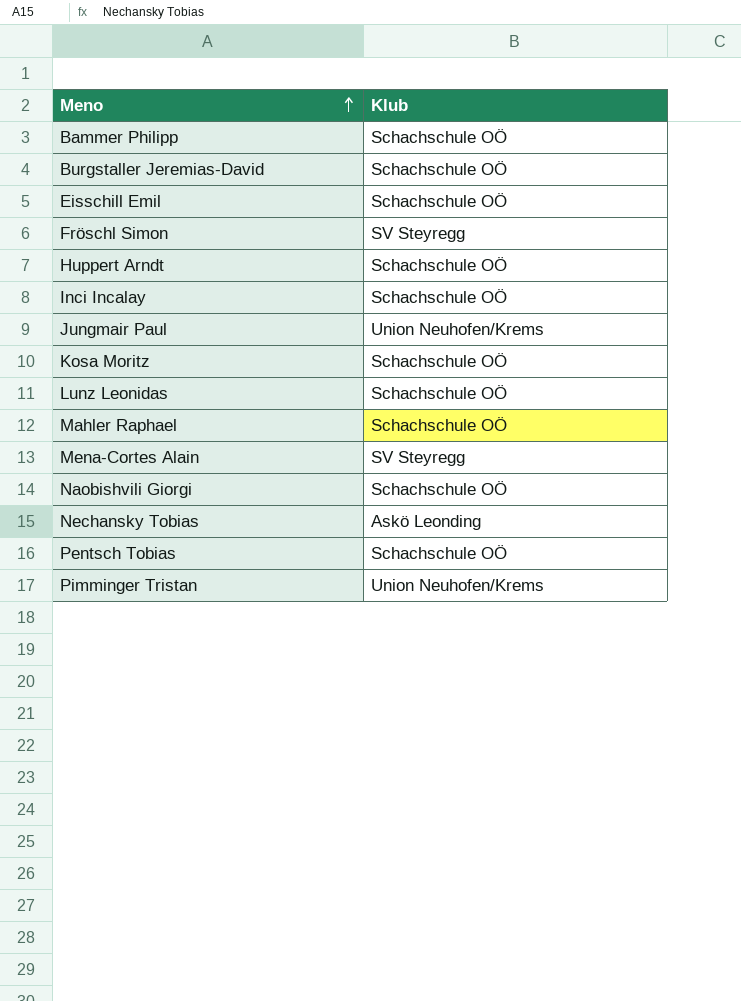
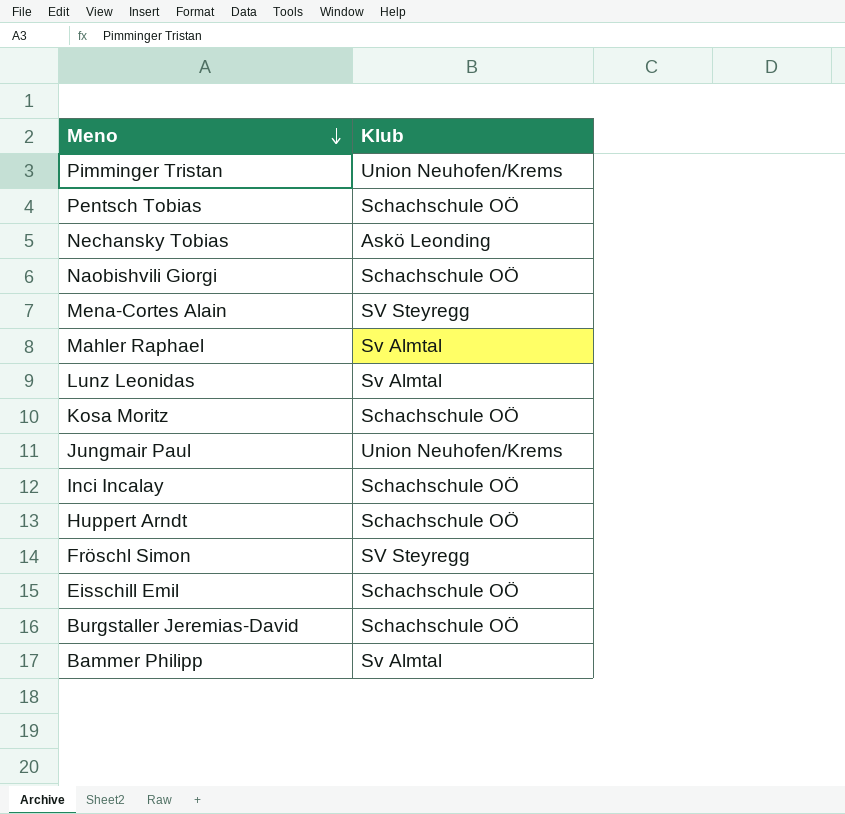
row order: Meno ascending -> Meno descending
Mahler Raphael | Klub: Schachschule OÖ -> Sv Almtal
Lunz Leonidas | Klub: Schachschule OÖ -> Sv Almtal
Bammer Philipp | Klub: Schachschule OÖ -> Sv Almtal

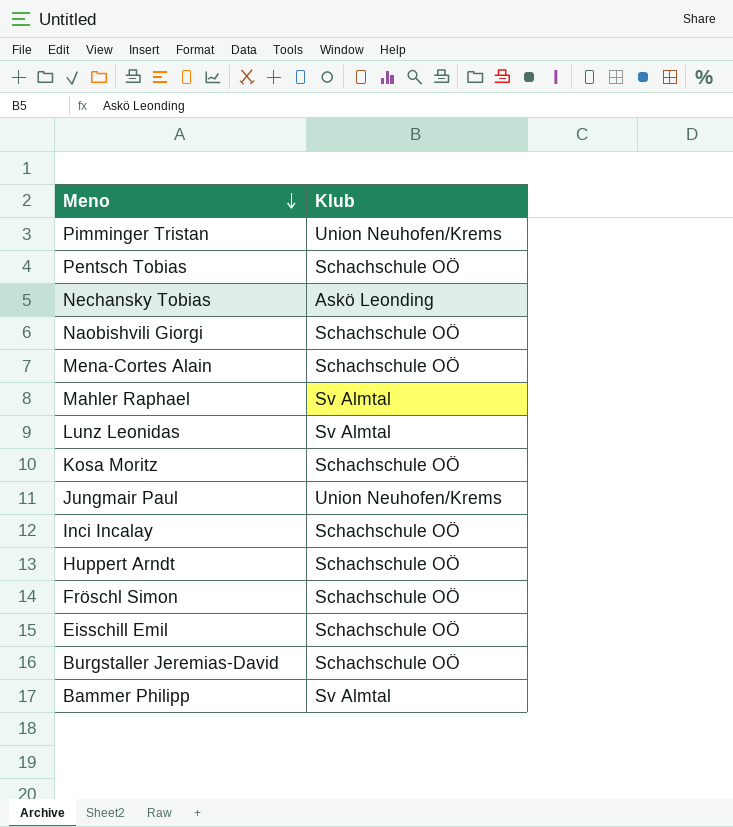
Mena-Cortes Alain | Klub: SV Steyregg -> Schachschule OÖ
Fröschl Simon | Klub: SV Steyregg -> Schachschule OÖ

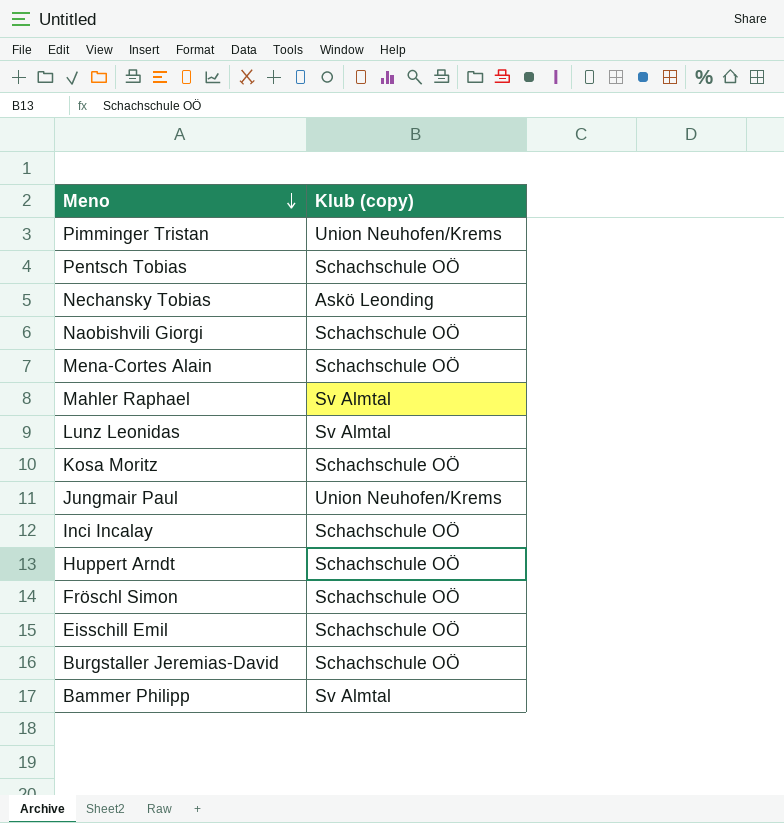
column name: Klub -> Klub (copy)

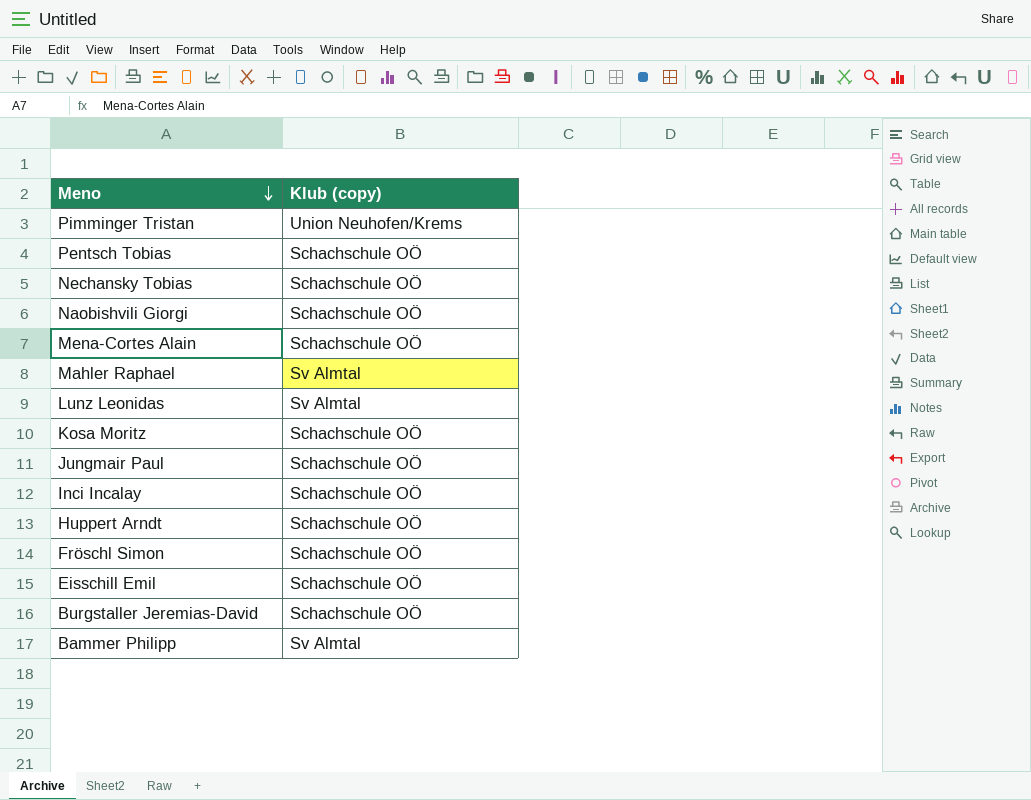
Nechansky Tobias | Klub (copy): Askö Leonding -> Schachschule OÖ
Jungmair Paul | Klub (copy): Union Neuhofen/Krems -> Schachschule OÖ

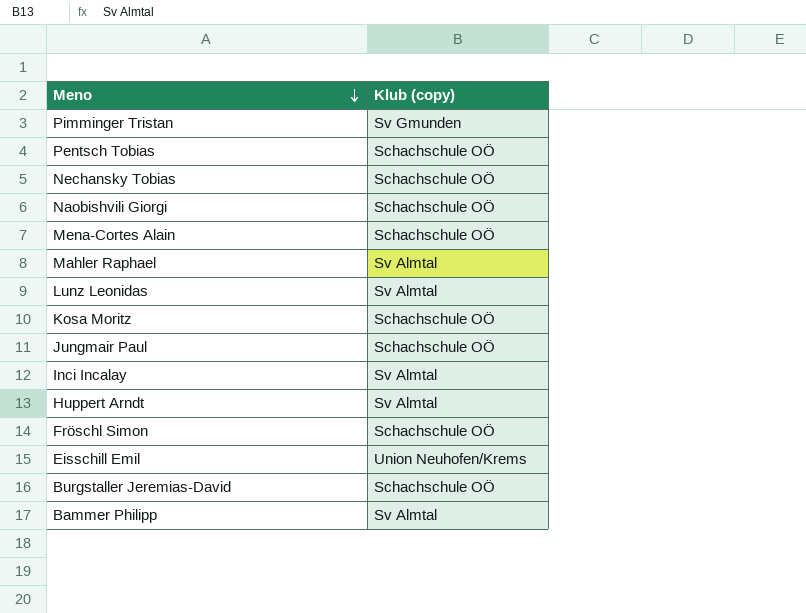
Pimminger Tristan | Klub (copy): Union Neuhofen/Krems -> Sv Gmunden
Inci Incalay | Klub (copy): Schachschule OÖ -> Sv Almtal
Huppert Arndt | Klub (copy): Schachschule OÖ -> Sv Almtal
Eisschill Emil | Klub (copy): Schachschule OÖ -> Union Neuhofen/Krems

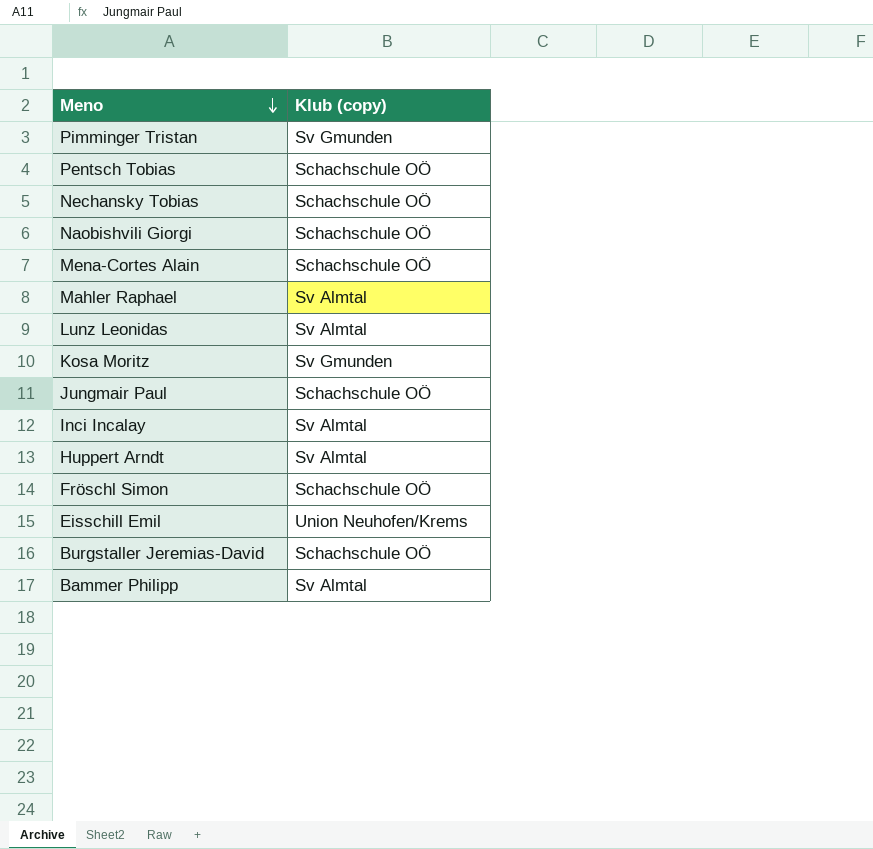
Kosa Moritz | Klub (copy): Schachschule OÖ -> Sv Gmunden

